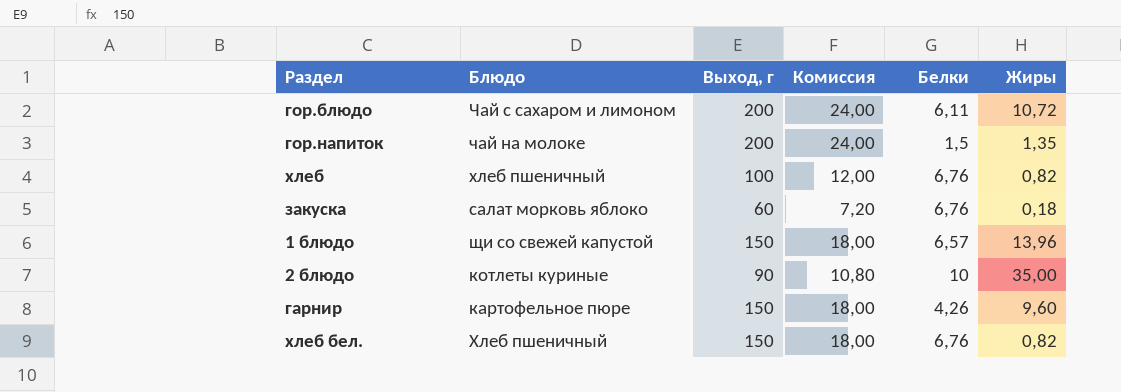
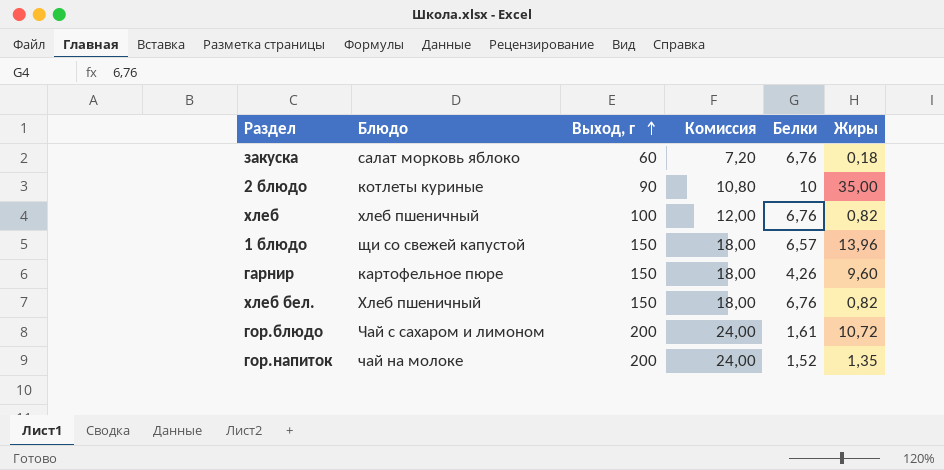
row order: none -> Выход, г ascending
гор.блюдо | Белки: 6,11 -> 1,61
гор.напиток | Белки: 1,5 -> 1,52

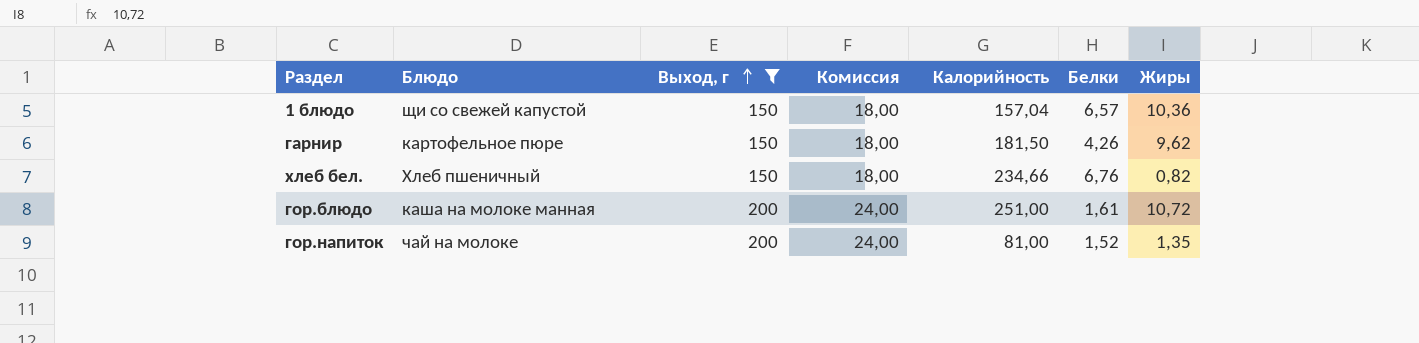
filter: none -> Выход, г >= 150
column Калорийность | position: none -> 5
1 блюдо | Жиры: 13,96 -> 10,36
гарнир | Жиры: 9,60 -> 9,62
гор.блюдо | Блюдо: Чай с сахаром и лимоном -> каша на молоке манная

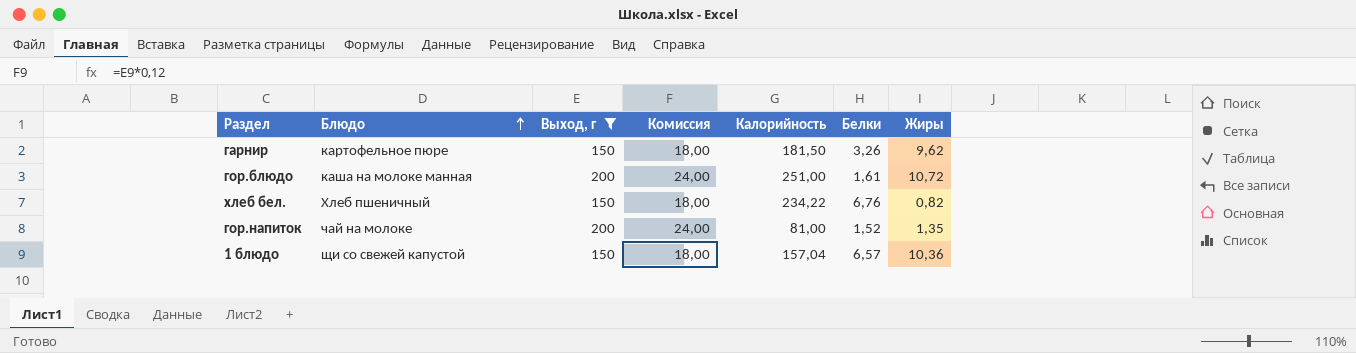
row order: Выход, г ascending -> Блюдо ascending
гарнир | Белки: 4,26 -> 3,26
хлеб бел. | Калорийность: 234,66 -> 234,22

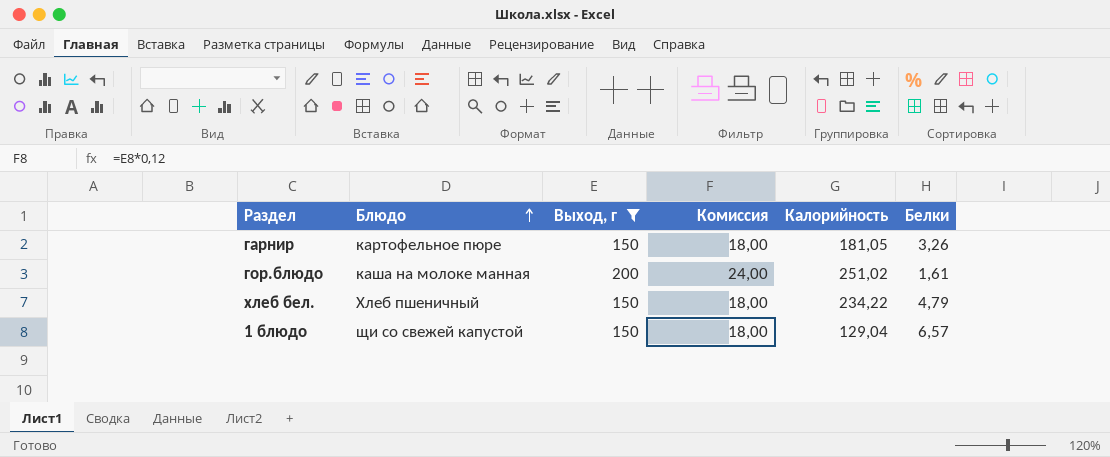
column Жиры | position: 7 -> none
row гор.напиток: чай на молоке | 200 | 24,00 | 81,00 | 1,52 | 1,35 -> none
гарнир | Калорийность: 181,50 -> 181,05
гор.блюдо | Калорийность: 251,00 -> 251,02
хлеб бел. | Белки: 6,76 -> 4,79
1 блюдо | Калорийность: 157,04 -> 129,04

